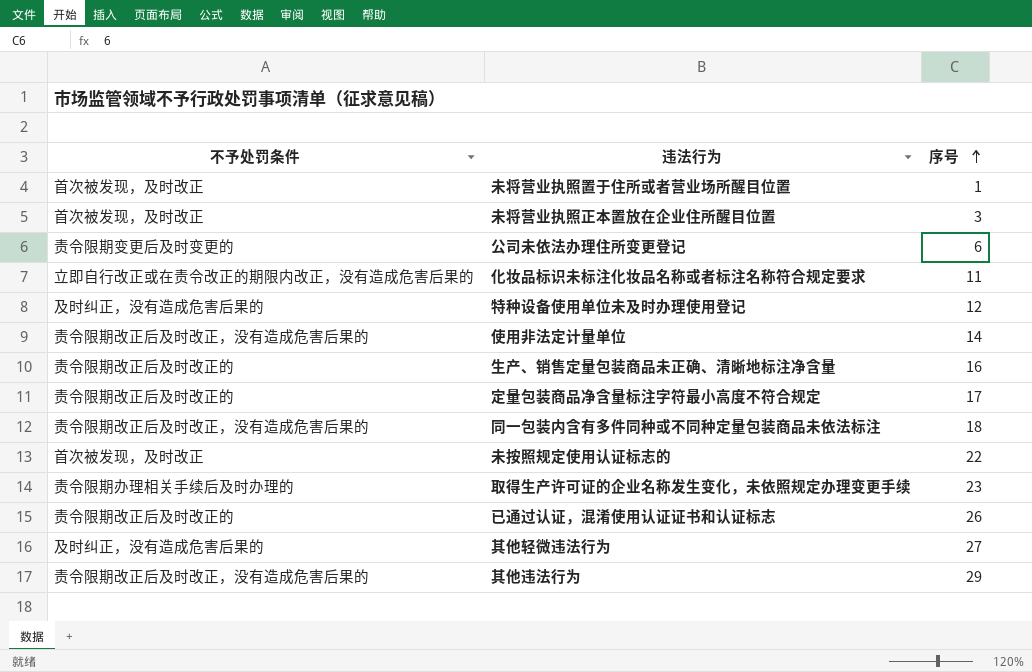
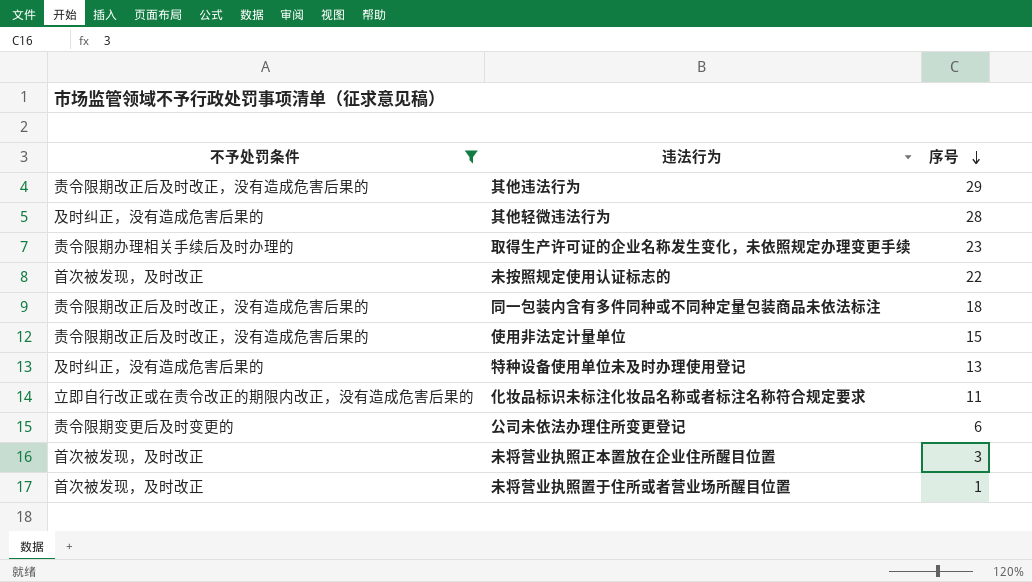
filter: none -> 不予处罚条件 != 责令限期改正后及时改正的
row order: 序号 ascending -> 序号 descending
其他轻微违法行为 | 序号: 27 -> 28
使用非法定计量单位 | 序号: 14 -> 15
特种设备使用单位未及时办理使用登记 | 序号: 12 -> 13

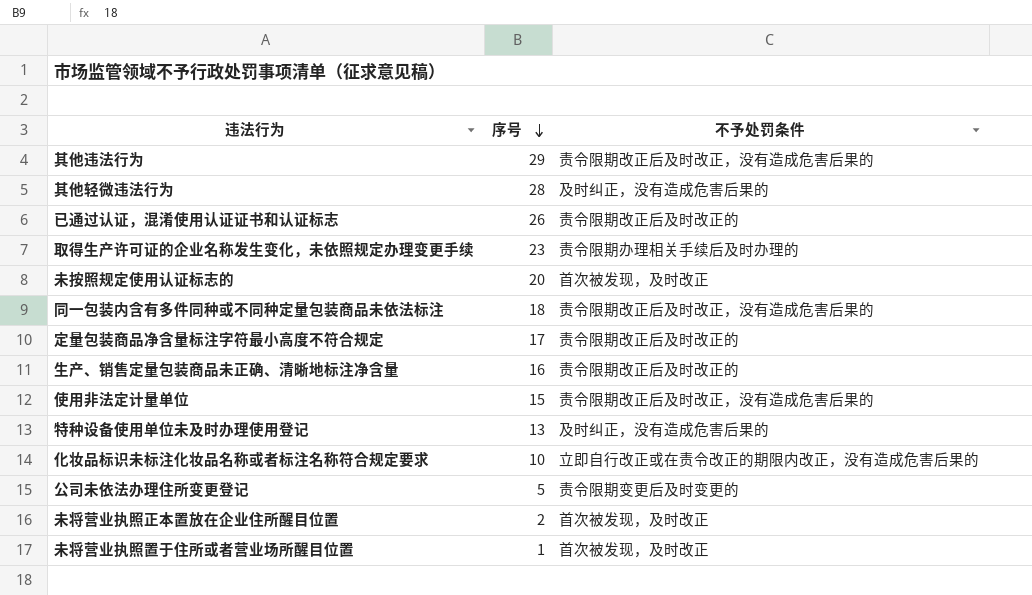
filter: 不予处罚条件 != 责令限期改正后及时改正的 -> none
column 不予处罚条件 | position: 1 -> 3
未按照规定使用认证标志的 | 序号: 22 -> 20
化妆品标识未标注化妆品名称或者标注名称符合规定要求 | 序号: 11 -> 10
公司未依法办理住所变更登记 | 序号: 6 -> 5
未将营业执照正本置放在企业住所醒目位置 | 序号: 3 -> 2

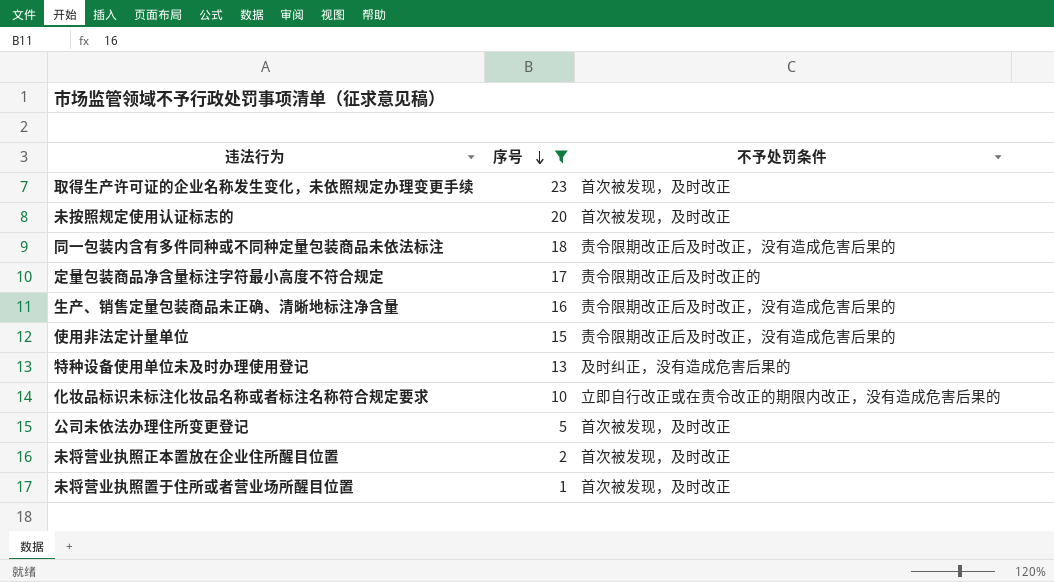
filter: none -> 序号 <= 23
取得生产许可证的企业名称发生变化，未依照规定办理变更手续 | 不予处罚条件: 责令限期办理相关手续后及时办理的 -> 首次被发现，及时改正
生产、销售定量包装商品未正确、清晰地标注净含量 | 不予处罚条件: 责令限期改正后及时改正的 -> 责令限期改正后及时改正，没有造成危害后果的
公司未依法办理住所变更登记 | 不予处罚条件: 责令限期变更后及时变更的 -> 首次被发现，及时改正

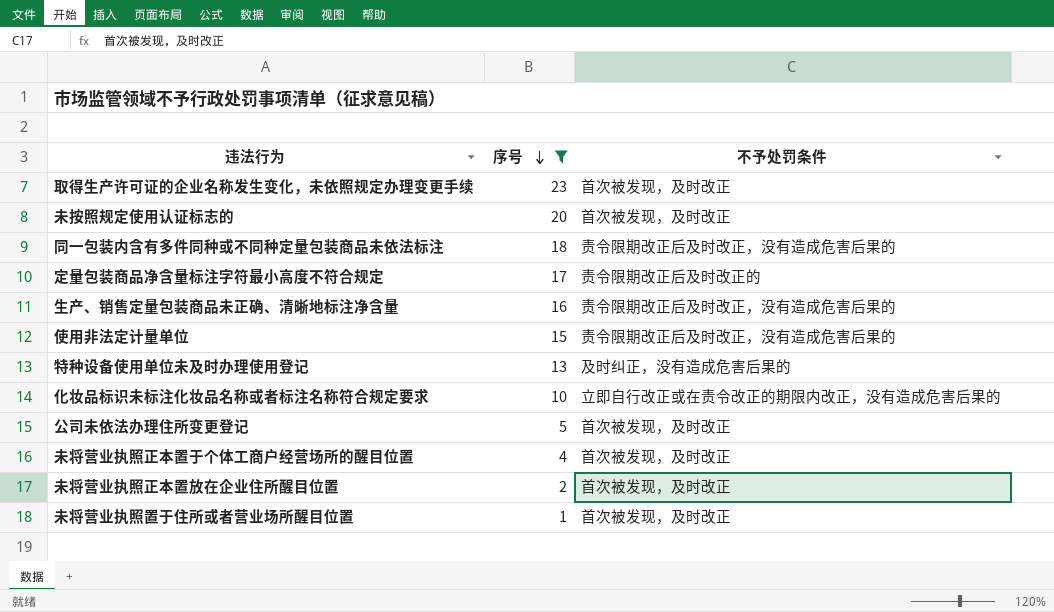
row 未将营业执照正本置于个体工商户经营场所的醒目位置: none -> 4 | 首次被发现，及时改正

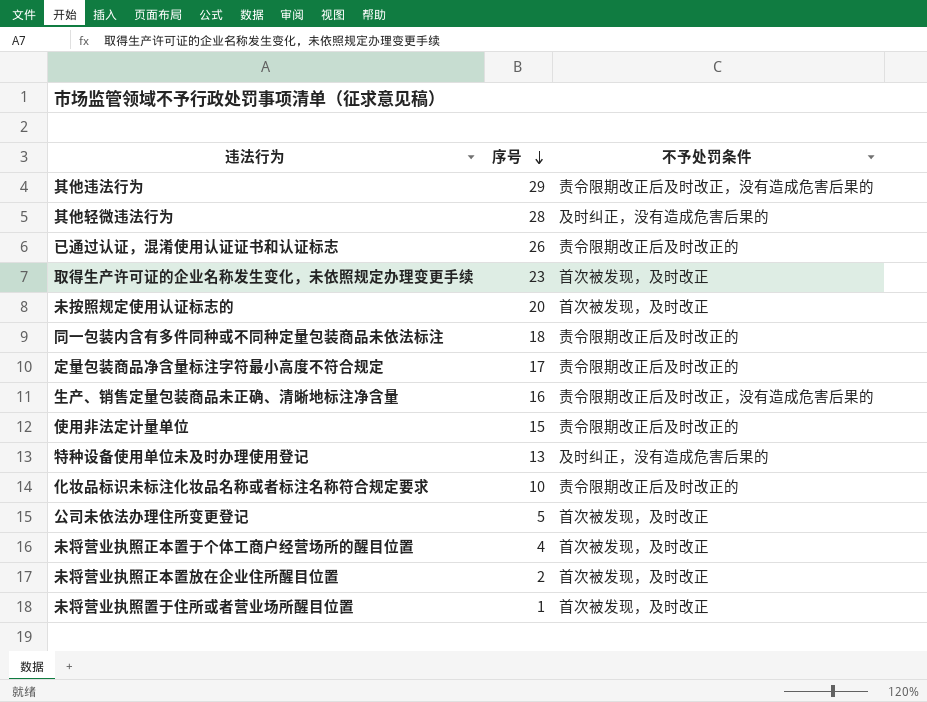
filter: 序号 <= 23 -> none
同一包装内含有多件同种或不同种定量包装商品未依法标注 | 不予处罚条件: 责令限期改正后及时改正，没有造成危害后果的 -> 责令限期改正后及时改正的
使用非法定计量单位 | 不予处罚条件: 责令限期改正后及时改正，没有造成危害后果的 -> 责令限期改正后及时改正的
化妆品标识未标注化妆品名称或者标注名称符合规定要求 | 不予处罚条件: 立即自行改正或在责令改正的期限内改正，没有造成危害后果的 -> 责令限期改正后及时改正的

